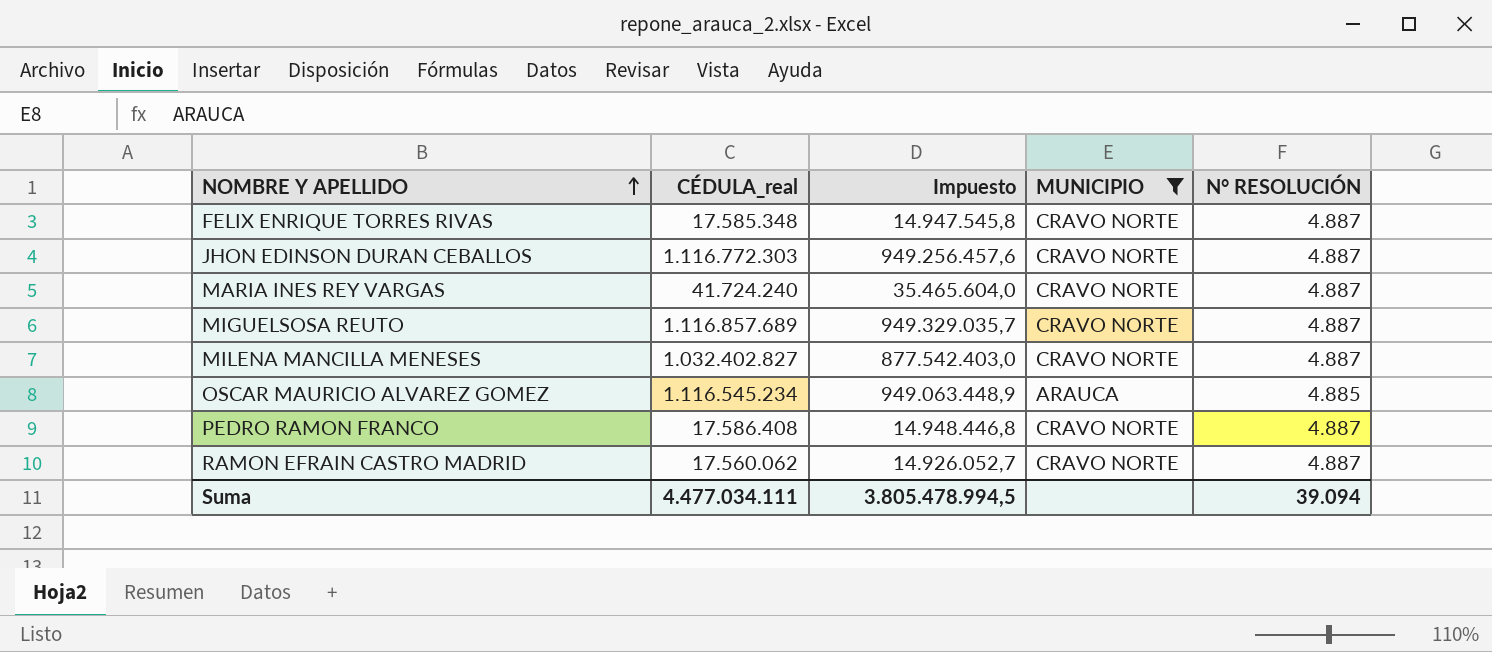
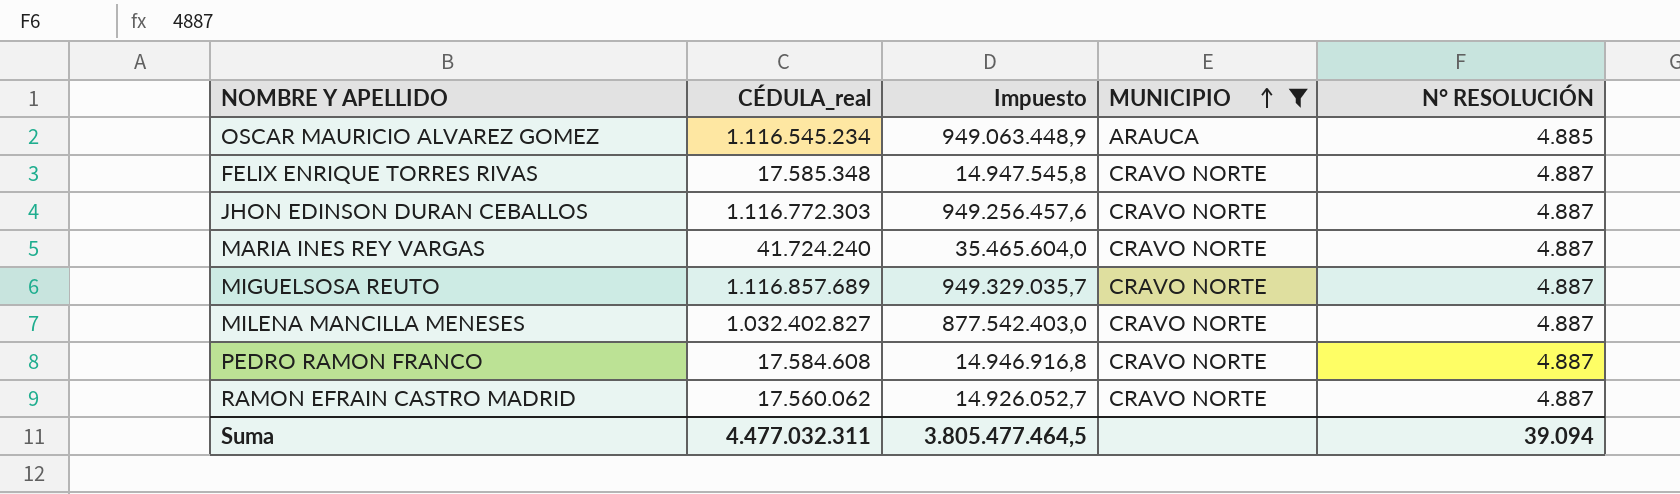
row order: NOMBRE Y APELLIDO ascending -> MUNICIPIO ascending
PEDRO RAMON FRANCO | CÉDULA_real: 17.586.408 -> 17.584.608
PEDRO RAMON FRANCO | Impuesto: 14.948.446,8 -> 14.946.916,8
Suma | CÉDULA_real: 4.477.034.111 -> 4.477.032.311
Suma | Impuesto: 3.805.478.994,5 -> 3.805.477.464,5

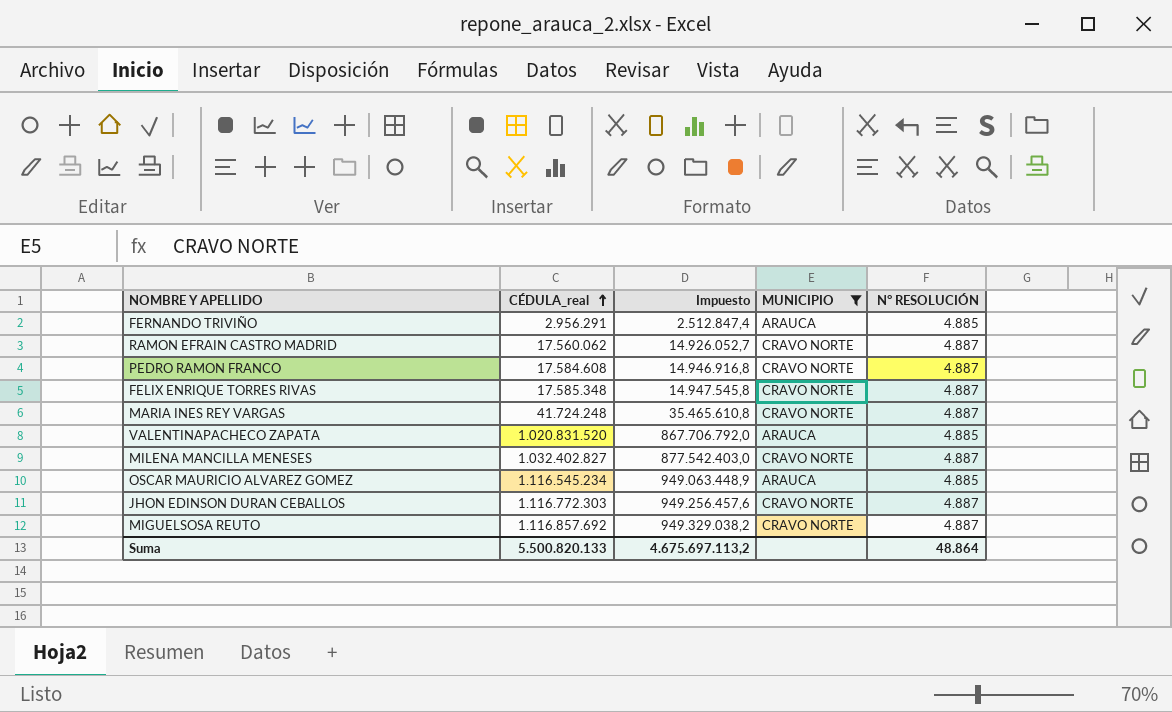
row order: MUNICIPIO ascending -> CÉDULA_real ascending
row FERNANDO TRIVIÑO: none -> 2.956.291 | 2.512.847,4 | ARAUCA | 4.885
MARIA INES REY VARGAS | CÉDULA_real: 41.724.240 -> 41.724.248
MARIA INES REY VARGAS | Impuesto: 35.465.604,0 -> 35.465.610,8
row VALENTINAPACHECO ZAPATA: none -> 1.020.831.520 | 867.706.792,0 | ARAUCA | 4.885
MIGUELSOSA REUTO | CÉDULA_real: 1.116.857.689 -> 1.116.857.692
MIGUELSOSA REUTO | Impuesto: 949.329.035,7 -> 949.329.038,2
Suma | CÉDULA_real: 4.477.032.311 -> 5.500.820.133
Suma | Impuesto: 3.805.477.464,5 -> 4.675.697.113,2
Suma | N° RESOLUCIÓN: 39.094 -> 48.864

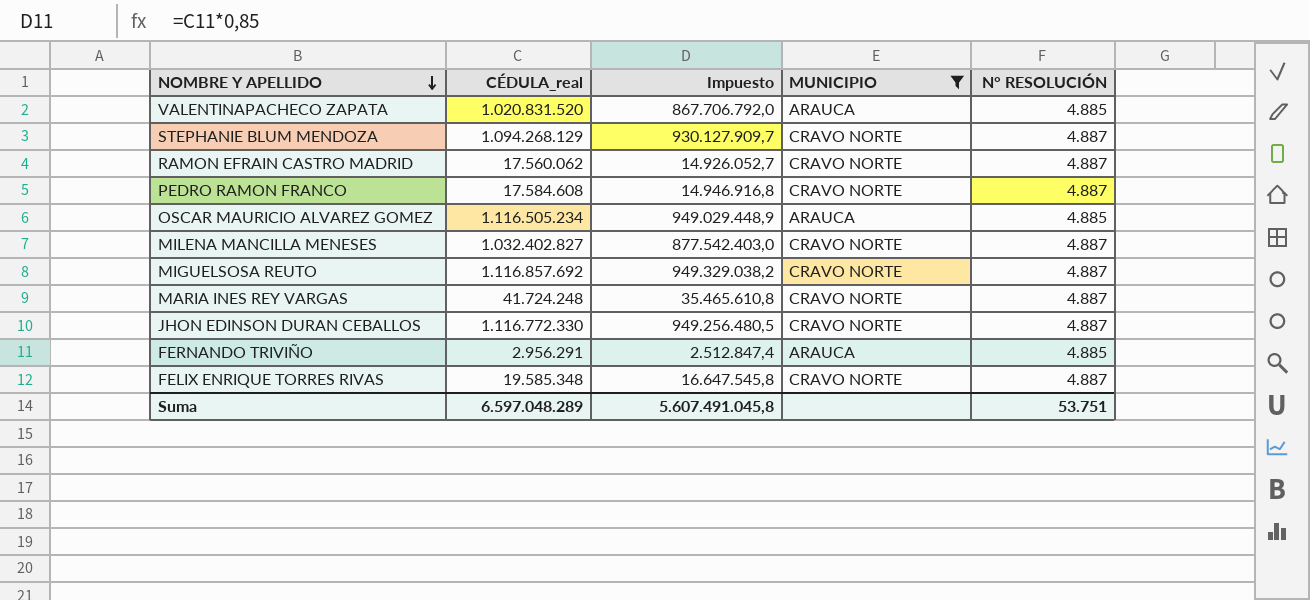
row order: CÉDULA_real ascending -> NOMBRE Y APELLIDO descending
row STEPHANIE BLUM MENDOZA: none -> 1.094.268.129 | 930.127.909,7 | CRAVO NORTE | 4.887
OSCAR MAURICIO ALVAREZ GOMEZ | CÉDULA_real: 1.116.545.234 -> 1.116.505.234
OSCAR MAURICIO ALVAREZ GOMEZ | Impuesto: 949.063.448,9 -> 949.029.448,9
JHON EDINSON DURAN CEBALLOS | CÉDULA_real: 1.116.772.303 -> 1.116.772.330
JHON EDINSON DURAN CEBALLOS | Impuesto: 949.256.457,6 -> 949.256.480,5
FELIX ENRIQUE TORRES RIVAS | CÉDULA_real: 17.585.348 -> 19.585.348
FELIX ENRIQUE TORRES RIVAS | Impuesto: 14.947.545,8 -> 16.647.545,8
Suma | CÉDULA_real: 5.500.820.133 -> 6.597.048.289
Suma | Impuesto: 4.675.697.113,2 -> 5.607.491.045,8
Suma | N° RESOLUCIÓN: 48.864 -> 53.751

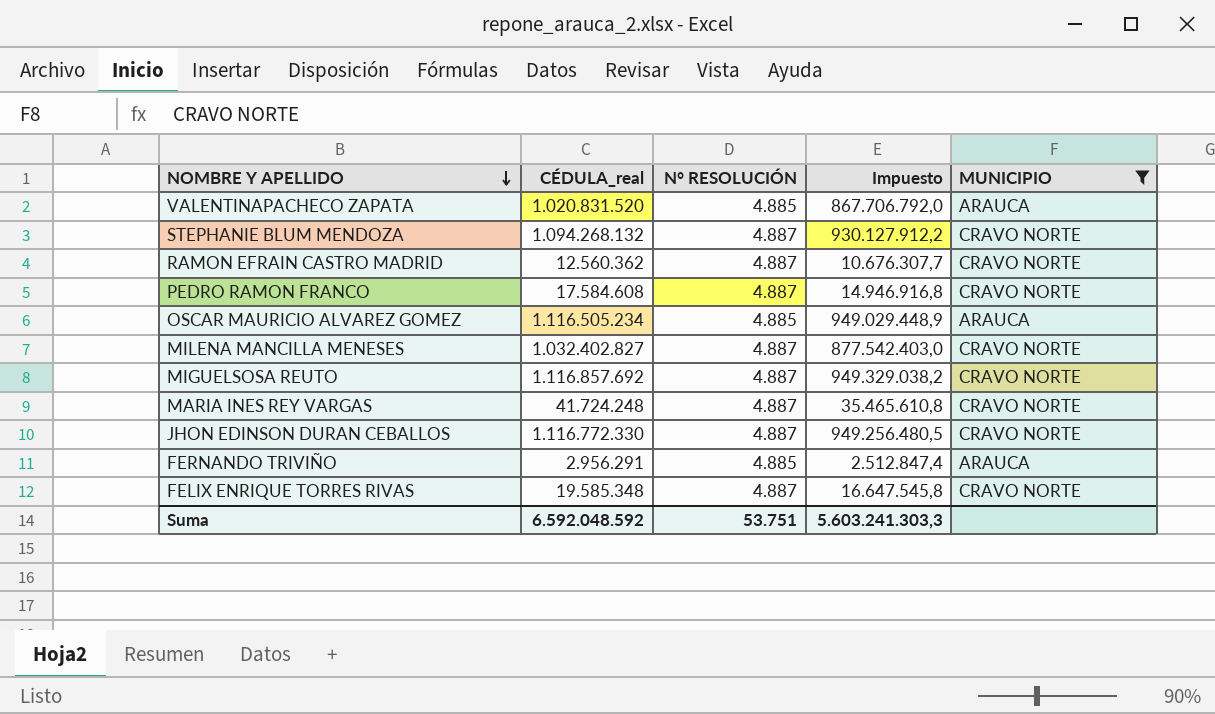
column N° RESOLUCIÓN | position: 5 -> 3
STEPHANIE BLUM MENDOZA | CÉDULA_real: 1.094.268.129 -> 1.094.268.132
STEPHANIE BLUM MENDOZA | Impuesto: 930.127.909,7 -> 930.127.912,2
RAMON EFRAIN CASTRO MADRID | CÉDULA_real: 17.560.062 -> 12.560.362
RAMON EFRAIN CASTRO MADRID | Impuesto: 14.926.052,7 -> 10.676.307,7
Suma | CÉDULA_real: 6.597.048.289 -> 6.592.048.592
Suma | Impuesto: 5.607.491.045,8 -> 5.603.241.303,3

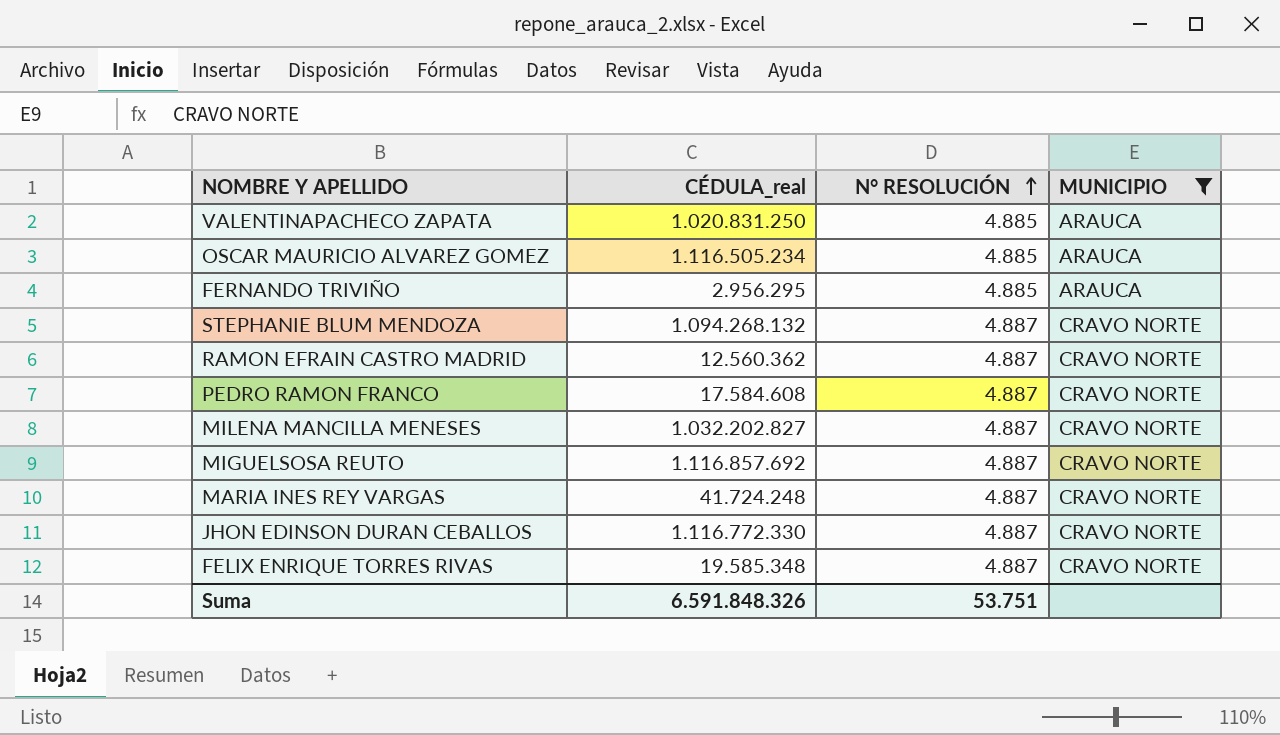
row order: NOMBRE Y APELLIDO descending -> N° RESOLUCIÓN ascending
column Impuesto | formula: [CÉDULA_real] * 0,85 -> none
VALENTINAPACHECO ZAPATA | CÉDULA_real: 1.020.831.520 -> 1.020.831.250
FERNANDO TRIVIÑO | CÉDULA_real: 2.956.291 -> 2.956.295
MILENA MANCILLA MENESES | CÉDULA_real: 1.032.402.827 -> 1.032.202.827
Suma | CÉDULA_real: 6.592.048.592 -> 6.591.848.326

